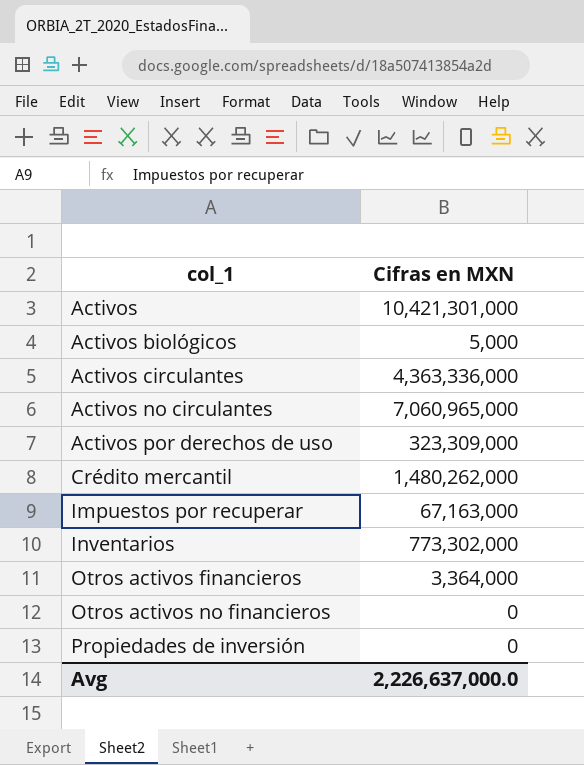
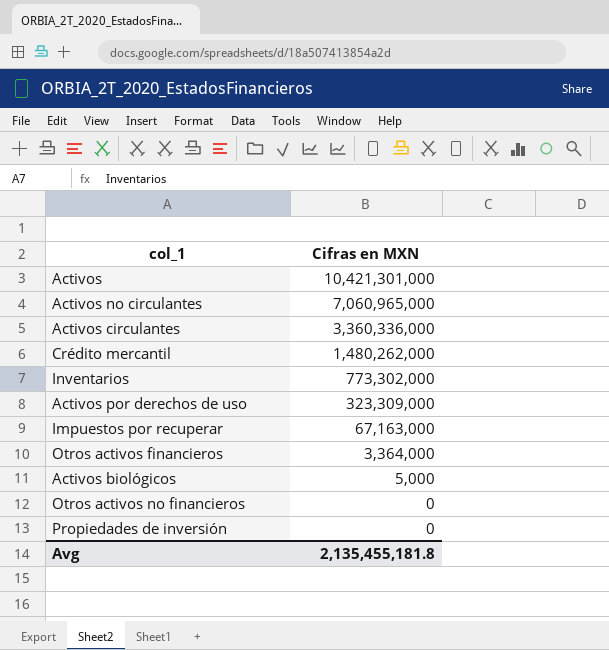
row order: col_1 ascending -> Cifras en MXN descending
Activos circulantes | Cifras en MXN: 4,363,336,000 -> 3,360,336,000
Avg | Cifras en MXN: 2,226,637,000.0 -> 2,135,455,181.8

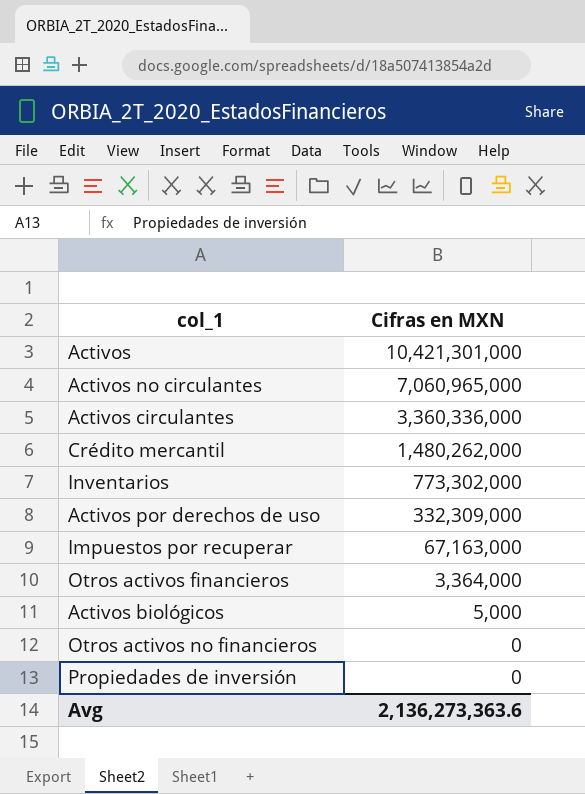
Activos por derechos de uso | Cifras en MXN: 323,309,000 -> 332,309,000
Avg | Cifras en MXN: 2,135,455,181.8 -> 2,136,273,363.6

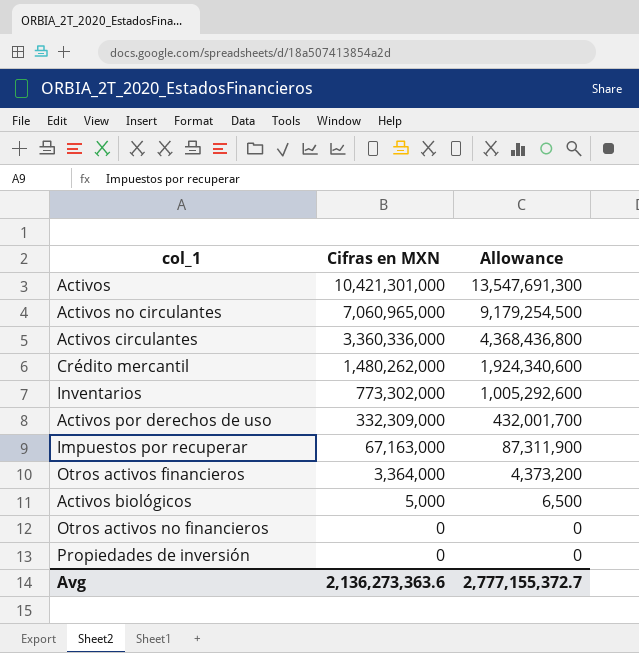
column Allowance | formula: none -> [Cifras en MXN] * 1.3

